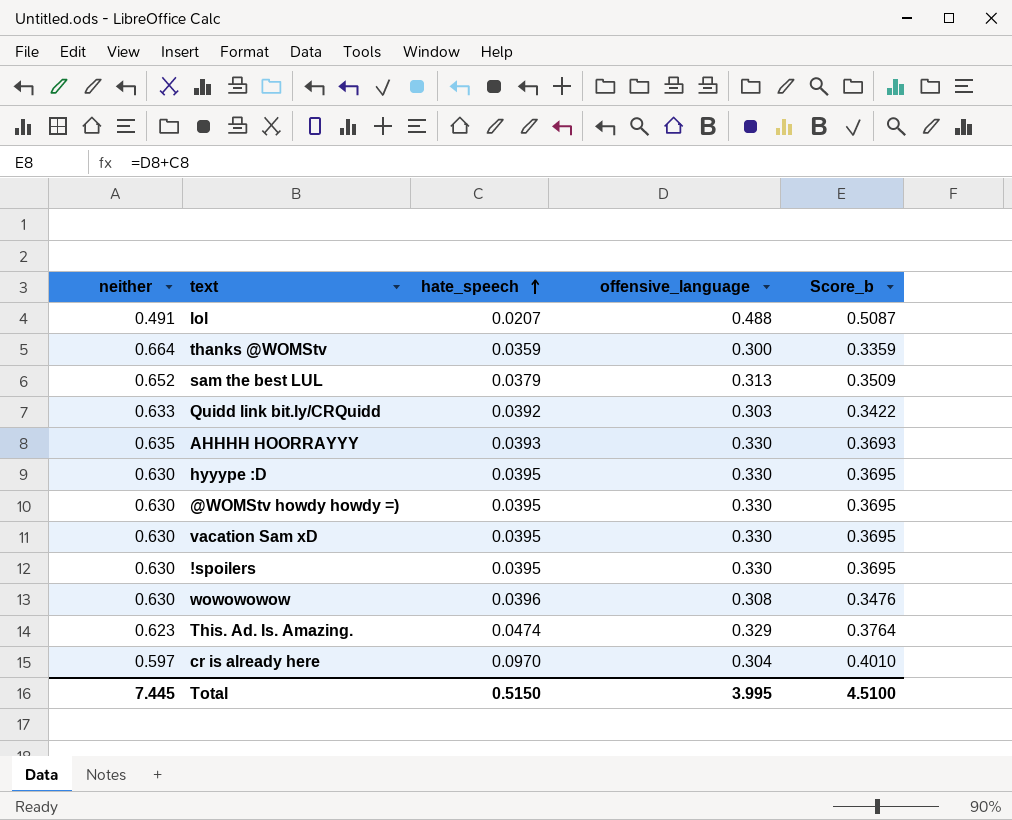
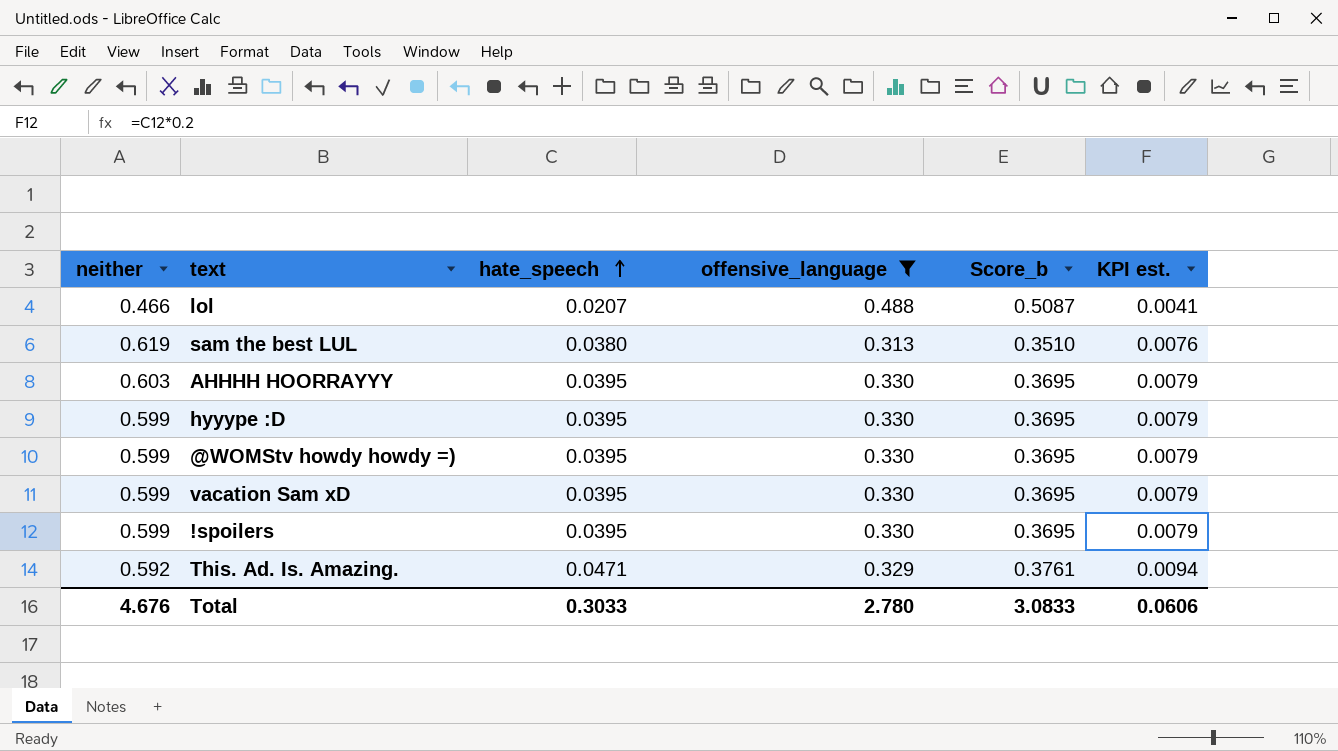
filter: none -> offensive_language >= 0.313
column KPI est. | formula: none -> [hate_speech] * 0.2
lol | neither: 0.491 -> 0.466
sam the best LUL | neither: 0.652 -> 0.619
sam the best LUL | hate_speech: 0.0379 -> 0.0380
sam the best LUL | Score_b: 0.3509 -> 0.3510
AHHHH HOORRAYYY | neither: 0.635 -> 0.603
AHHHH HOORRAYYY | hate_speech: 0.0393 -> 0.0395
AHHHH HOORRAYYY | Score_b: 0.3693 -> 0.3695
hyyype :D | neither: 0.630 -> 0.599
@WOMStv howdy howdy =) | neither: 0.630 -> 0.599
vacation Sam xD | neither: 0.630 -> 0.599
!spoilers | neither: 0.630 -> 0.599
This. Ad. Is. Amazing. | neither: 0.623 -> 0.592
This. Ad. Is. Amazing. | hate_speech: 0.0474 -> 0.0471
This. Ad. Is. Amazing. | Score_b: 0.3764 -> 0.3761
Total | neither: 7.445 -> 4.676
Total | hate_speech: 0.5150 -> 0.3033
Total | offensive_language: 3.995 -> 2.780
Total | Score_b: 4.5100 -> 3.0833

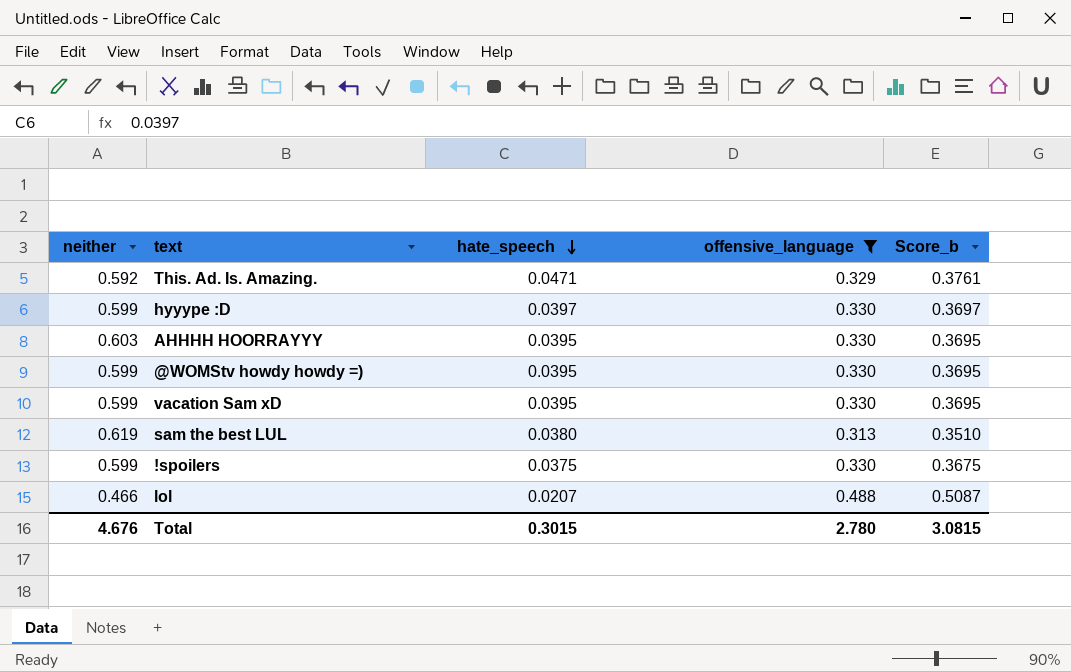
row order: hate_speech ascending -> hate_speech descending
column KPI est. | formula: [hate_speech] * 0.2 -> none
hyyype :D | hate_speech: 0.0395 -> 0.0397
hyyype :D | Score_b: 0.3695 -> 0.3697
!spoilers | hate_speech: 0.0395 -> 0.0375
!spoilers | Score_b: 0.3695 -> 0.3675
Total | hate_speech: 0.3033 -> 0.3015
Total | Score_b: 3.0833 -> 3.0815

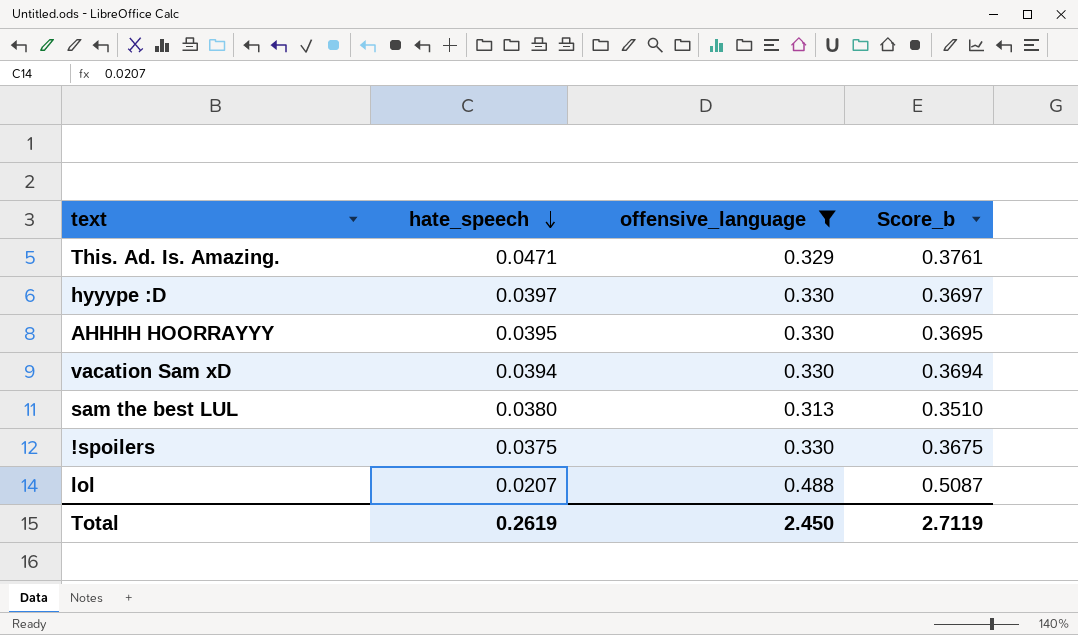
column neither | position: 1 -> none
row @WOMStv howdy howdy =): 0.599 | 0.0395 | 0.330 | 0.3695 -> none
vacation Sam xD | hate_speech: 0.0395 -> 0.0394
vacation Sam xD | Score_b: 0.3695 -> 0.3694
Total | hate_speech: 0.3015 -> 0.2619
Total | offensive_language: 2.780 -> 2.450
Total | Score_b: 3.0815 -> 2.7119

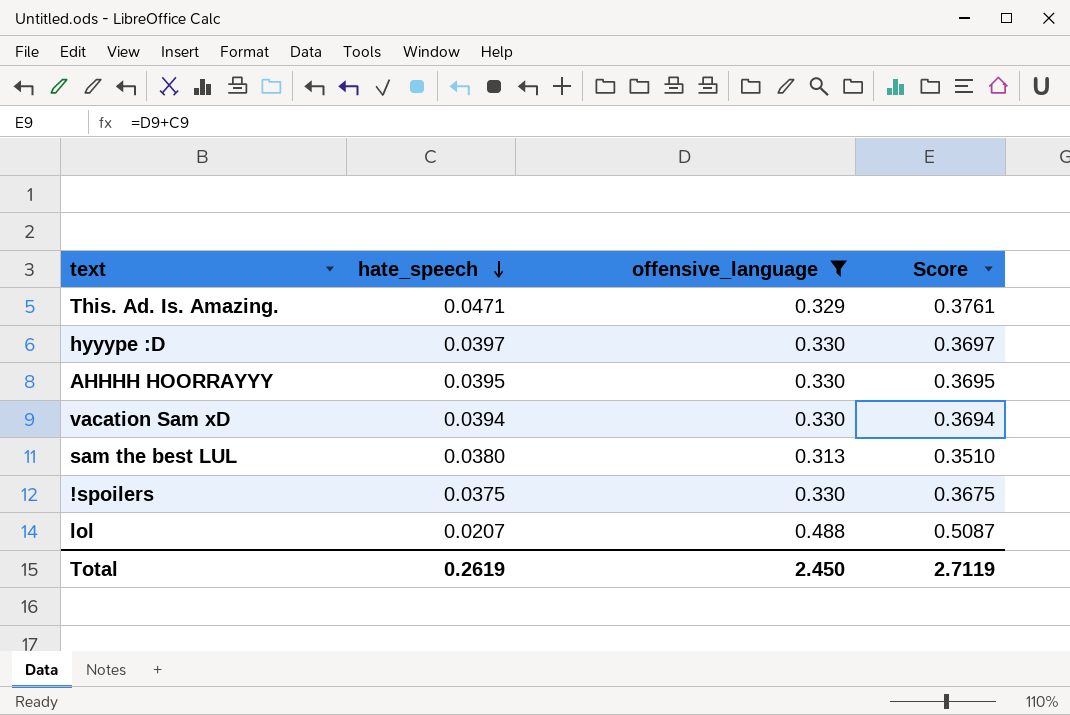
column name: Score_b -> Score

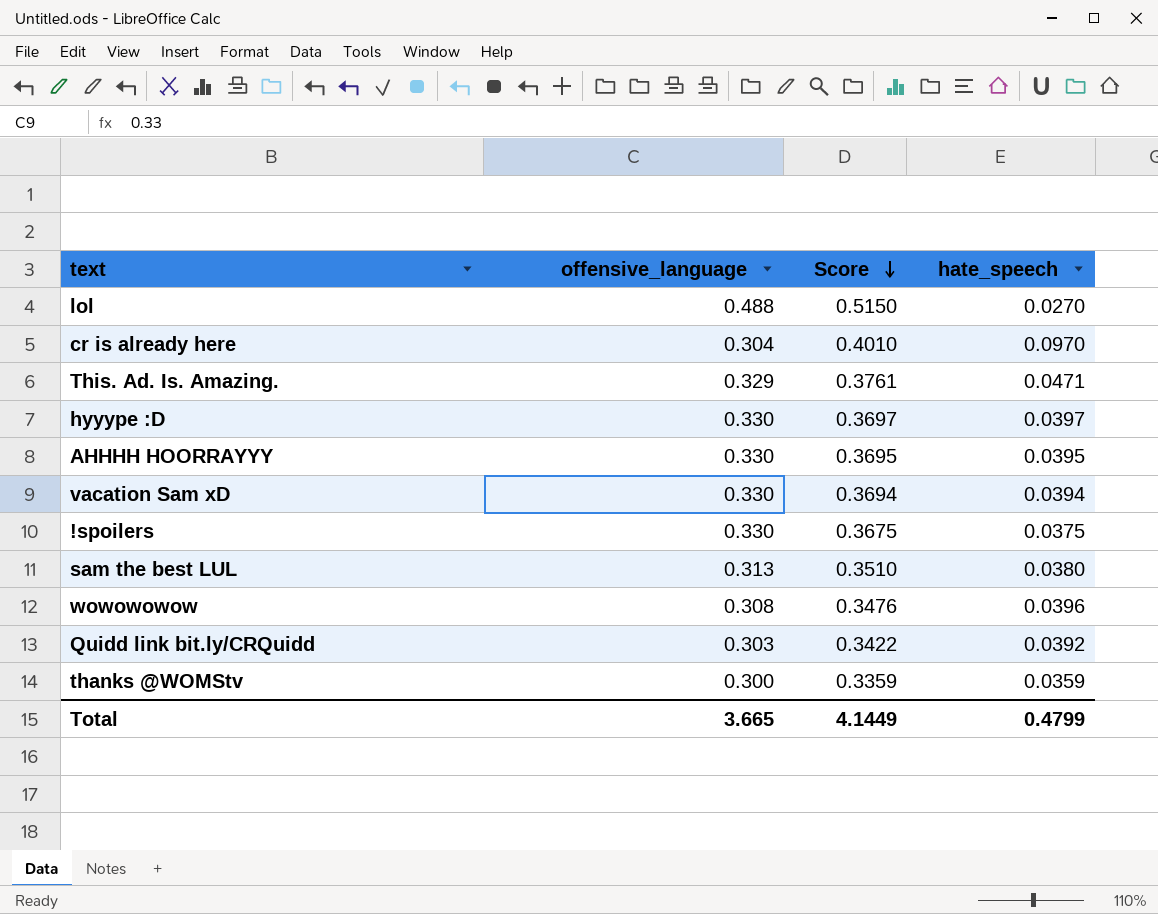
filter: offensive_language >= 0.313 -> none
row order: hate_speech descending -> Score descending
column hate_speech | position: 2 -> 4
lol | Score: 0.5087 -> 0.5150
lol | hate_speech: 0.0207 -> 0.0270
Total | offensive_language: 2.450 -> 3.665
Total | Score: 2.7119 -> 4.1449
Total | hate_speech: 0.2619 -> 0.4799

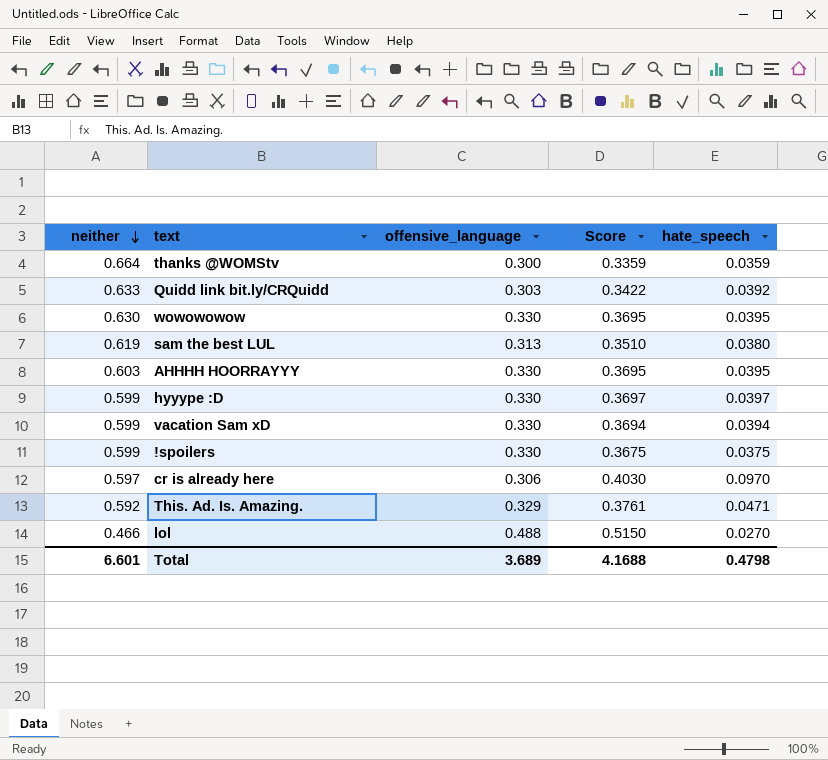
row order: Score descending -> neither descending
column neither | position: none -> 1
wowowowow | offensive_language: 0.308 -> 0.330
wowowowow | Score: 0.3476 -> 0.3695
wowowowow | hate_speech: 0.0396 -> 0.0395
cr is already here | offensive_language: 0.304 -> 0.306
cr is already here | Score: 0.4010 -> 0.4030
Total | offensive_language: 3.665 -> 3.689
Total | Score: 4.1449 -> 4.1688
Total | hate_speech: 0.4799 -> 0.4798

